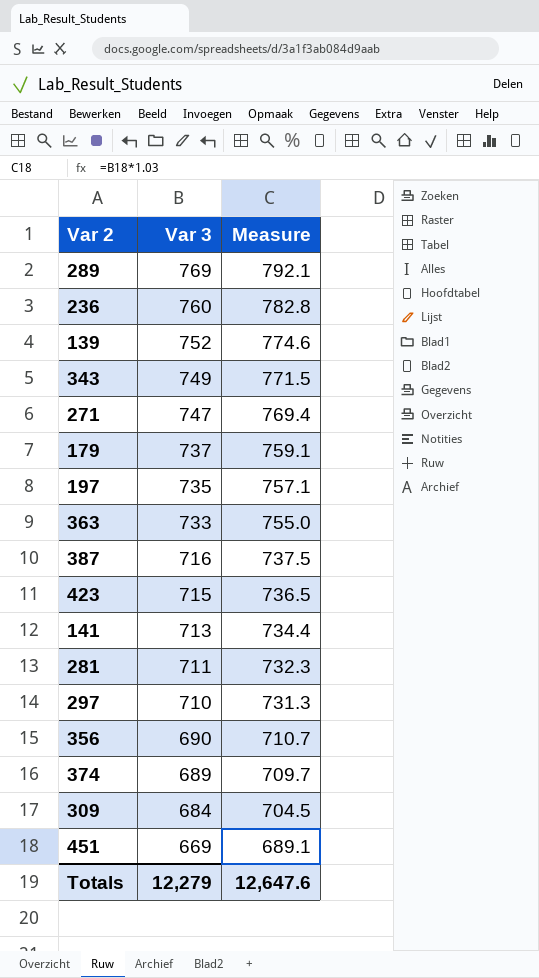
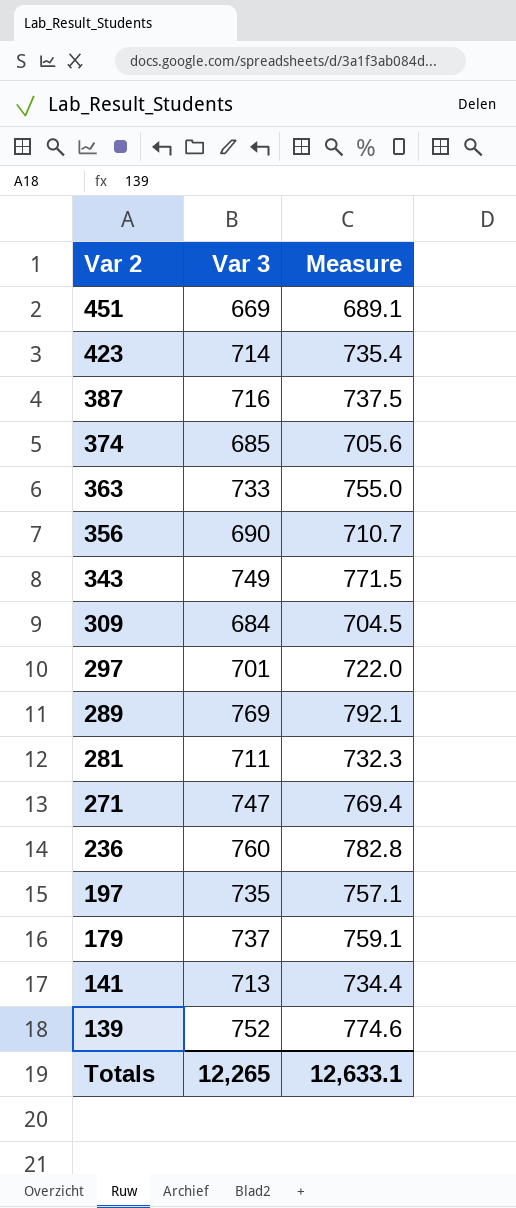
row order: Var 3 descending -> Var 2 descending
423 | Var 3: 715 -> 714
423 | Measure: 736.5 -> 735.4
374 | Var 3: 689 -> 685
374 | Measure: 709.7 -> 705.6
297 | Var 3: 710 -> 701
297 | Measure: 731.3 -> 722.0
Totals | Var 3: 12,279 -> 12,265
Totals | Measure: 12,647.6 -> 12,633.1

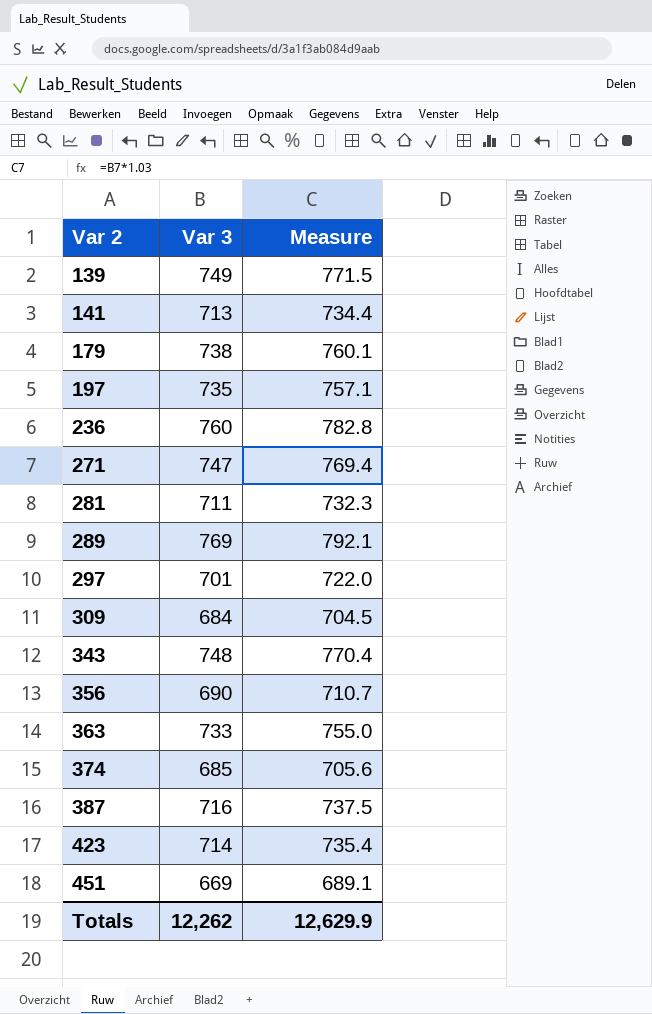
row order: Var 2 descending -> Var 2 ascending
139 | Var 3: 752 -> 749
139 | Measure: 774.6 -> 771.5
179 | Var 3: 737 -> 738
179 | Measure: 759.1 -> 760.1
343 | Var 3: 749 -> 748
343 | Measure: 771.5 -> 770.4
Totals | Var 3: 12,265 -> 12,262
Totals | Measure: 12,633.1 -> 12,629.9

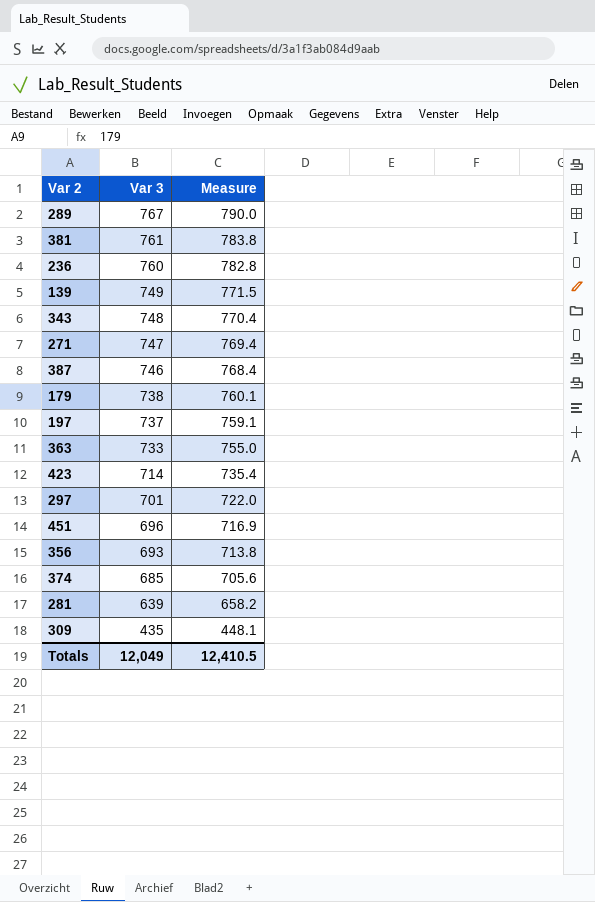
row order: Var 2 ascending -> Var 3 descending
row 141: 713 | 734.4 -> none
289 | Var 3: 769 -> 767
289 | Measure: 792.1 -> 790.0
row 381: none -> 761 | 783.8
387 | Var 3: 716 -> 746
387 | Measure: 737.5 -> 768.4
197 | Var 3: 735 -> 737
197 | Measure: 757.1 -> 759.1
451 | Var 3: 669 -> 696
451 | Measure: 689.1 -> 716.9
356 | Var 3: 690 -> 693
356 | Measure: 710.7 -> 713.8
281 | Var 3: 711 -> 639
281 | Measure: 732.3 -> 658.2
309 | Var 3: 684 -> 435
309 | Measure: 704.5 -> 448.1
Totals | Var 3: 12,262 -> 12,049
Totals | Measure: 12,629.9 -> 12,410.5

